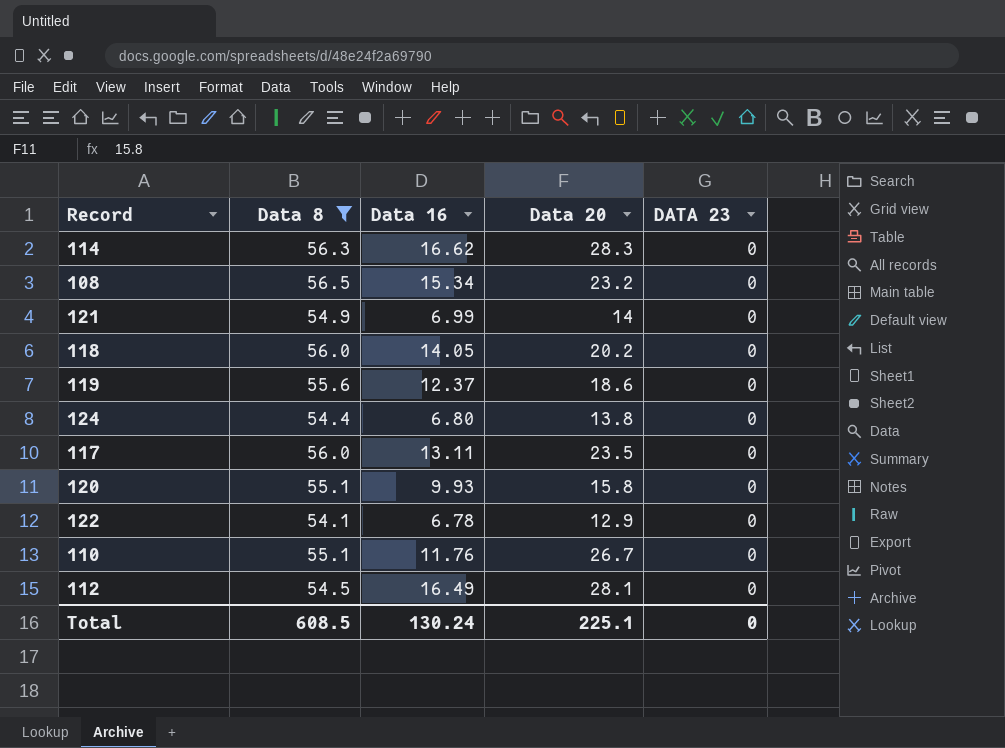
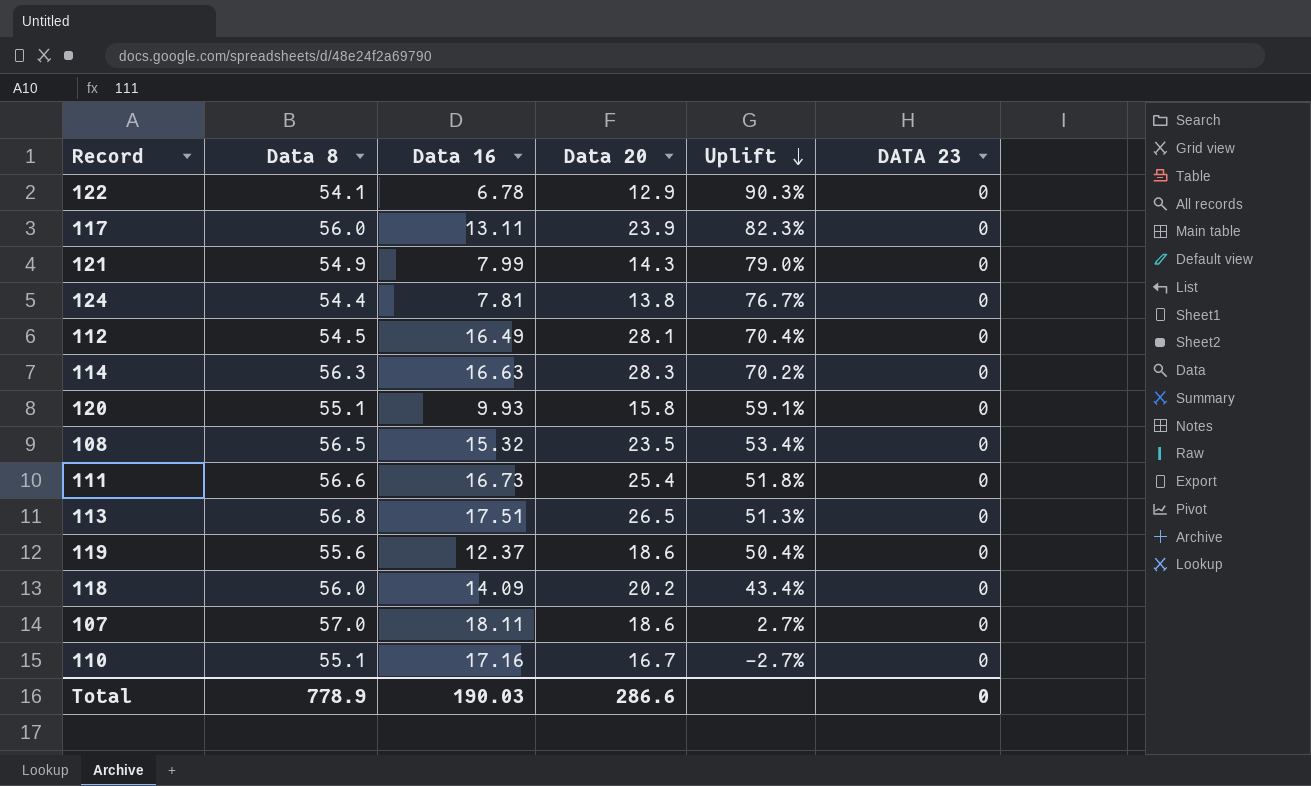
filter: Data 8 <= 56.5 -> none
row order: none -> Uplift descending
column Uplift | formula: none -> ([Data 20] - [Data 16]) / [Data 16]
117 | Data 20: 23.5 -> 23.9
121 | Data 16: 6.99 -> 7.99
121 | Data 20: 14 -> 14.3
124 | Data 16: 6.80 -> 7.81
114 | Data 16: 16.62 -> 16.63
108 | Data 16: 15.34 -> 15.32
108 | Data 20: 23.2 -> 23.5
118 | Data 16: 14.05 -> 14.09
110 | Data 16: 11.76 -> 17.16
110 | Data 20: 26.7 -> 16.7
Total | Data 8: 608.5 -> 778.9
Total | Data 16: 130.24 -> 190.03
Total | Data 20: 225.1 -> 286.6

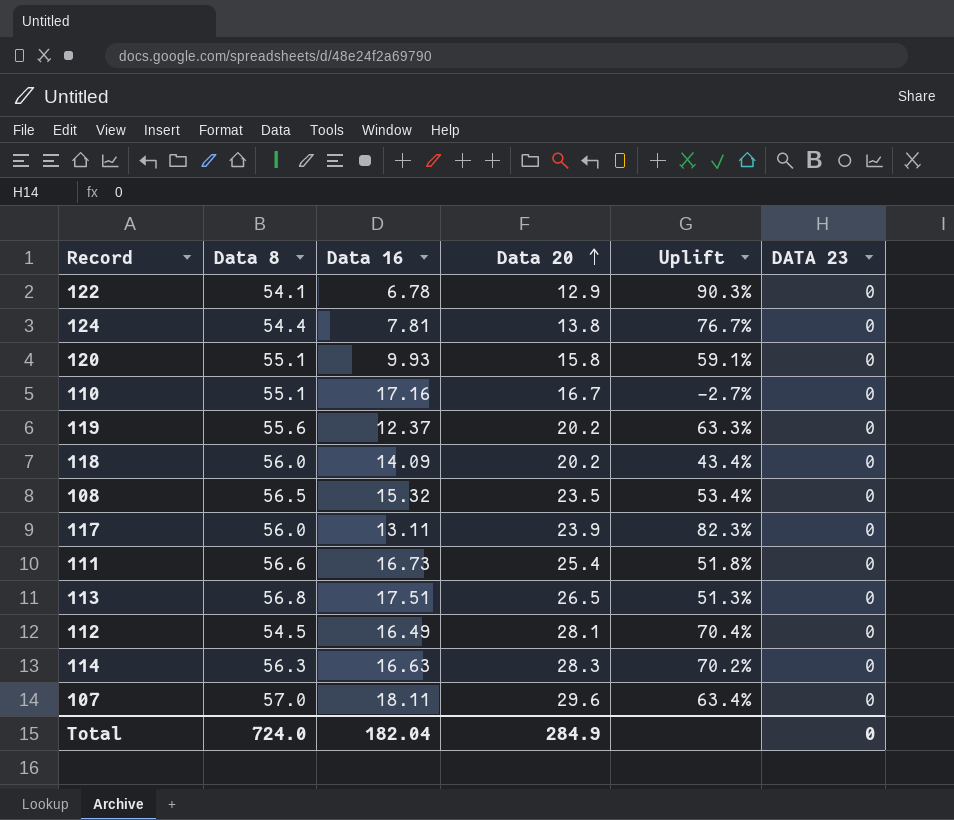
row order: Uplift descending -> Data 20 ascending
row 121: 54.9 | 7.99 | 14.3 | 79.0% | 0 -> none
119 | Data 20: 18.6 -> 20.2
119 | Uplift: 50.4% -> 63.3%
107 | Data 20: 18.6 -> 29.6
107 | Uplift: 2.7% -> 63.4%
Total | Data 8: 778.9 -> 724.0
Total | Data 16: 190.03 -> 182.04
Total | Data 20: 286.6 -> 284.9

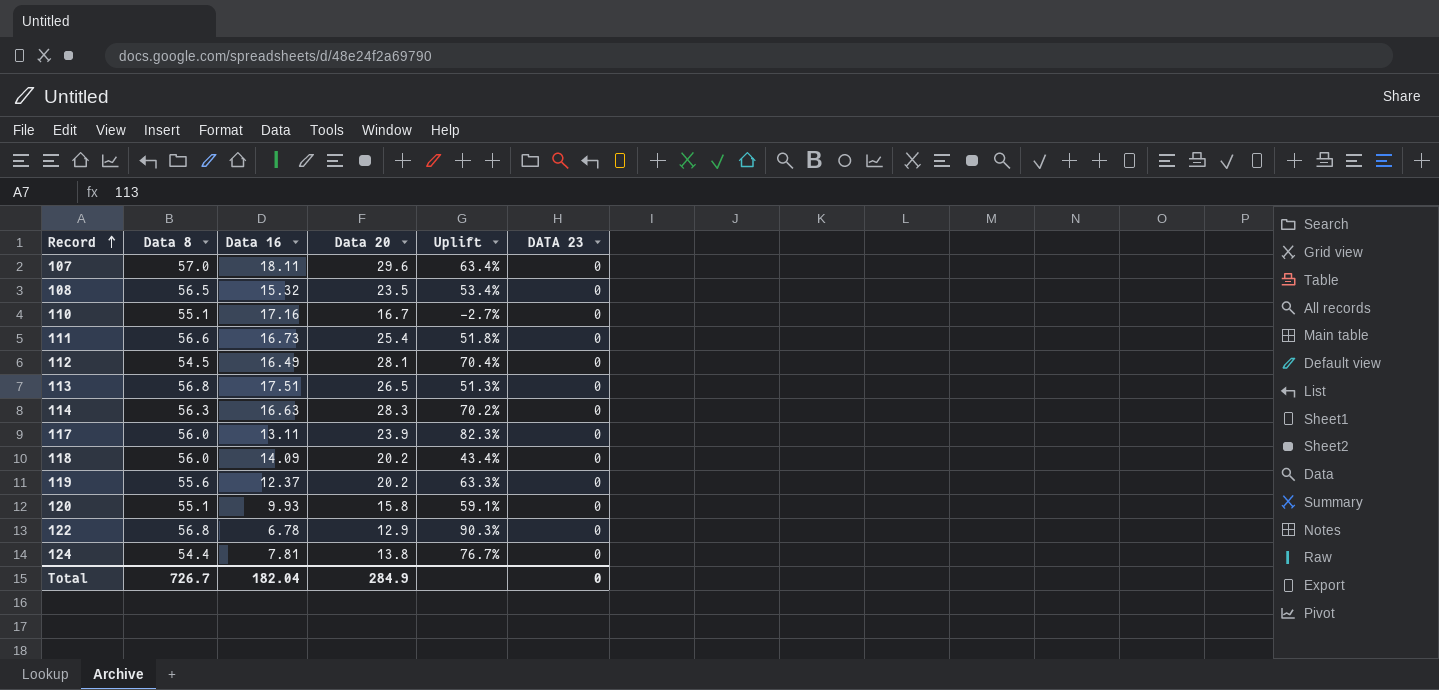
row order: Data 20 ascending -> Record ascending
122 | Data 8: 54.1 -> 56.8
Total | Data 8: 724.0 -> 726.7

